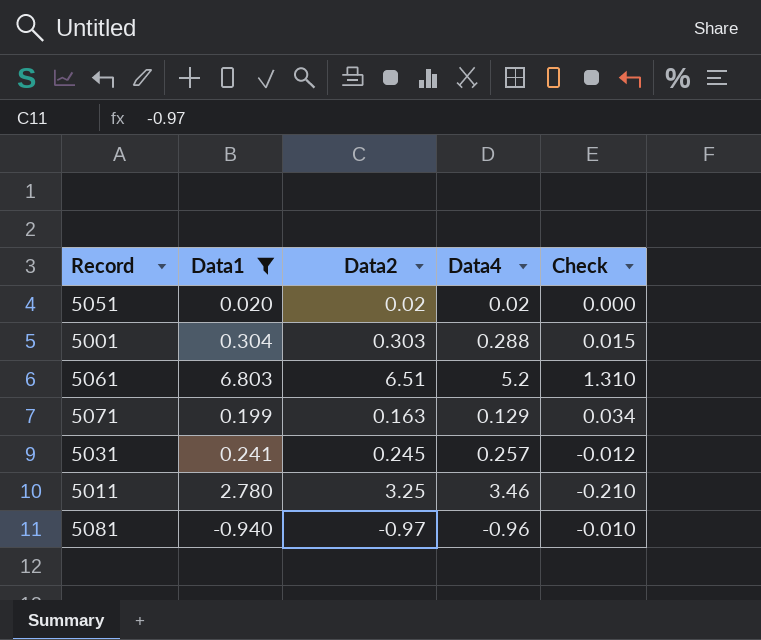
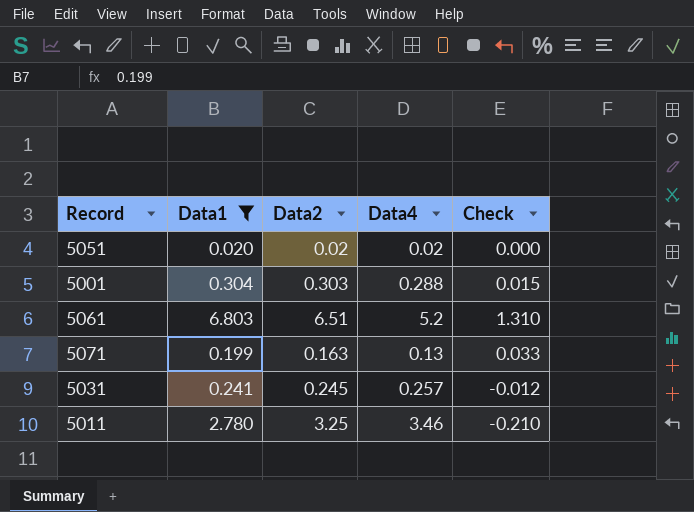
row 5081: -0.940 | -0.97 | -0.96 | -0.010 -> none
5071 | Data4: 0.129 -> 0.13
5071 | Check: 0.034 -> 0.033

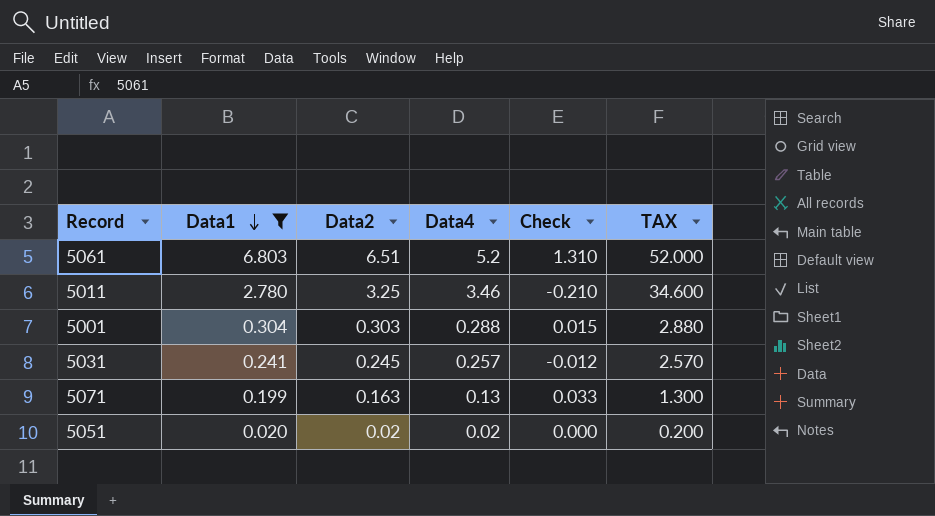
row order: none -> Data1 descending
column TAX | formula: none -> [Data4] * 10

